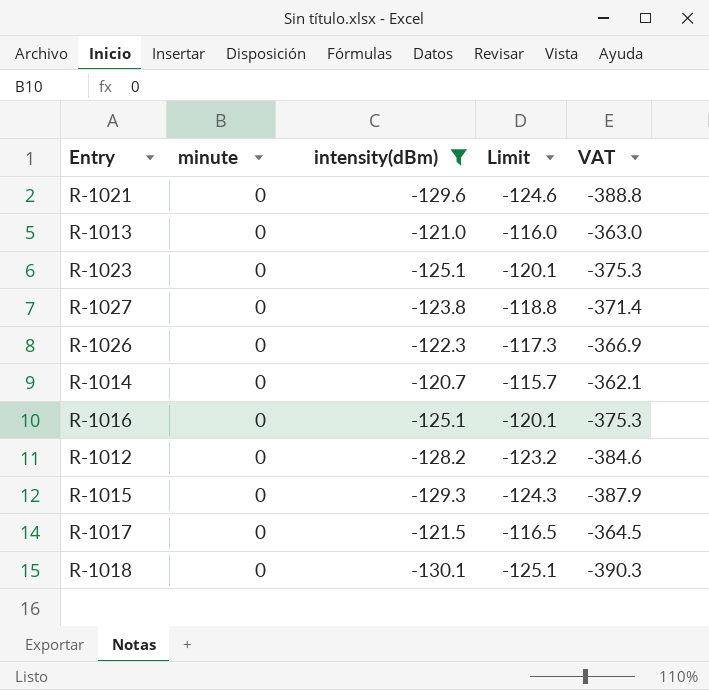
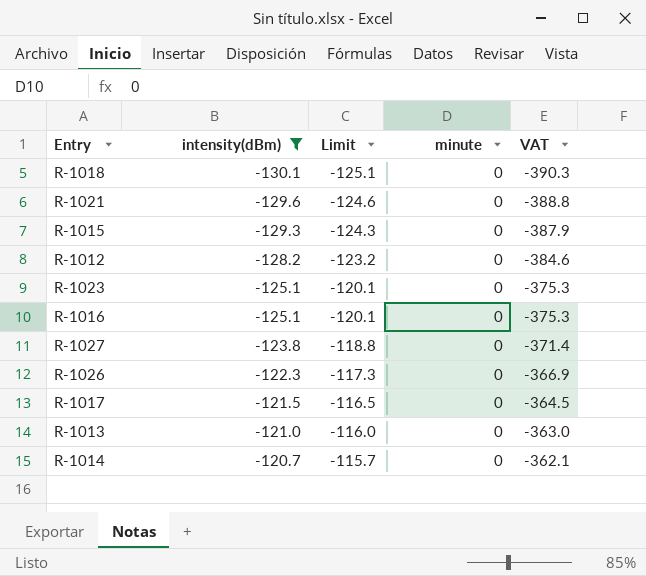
row order: none -> intensity(dBm) ascending
column minute | position: 2 -> 4

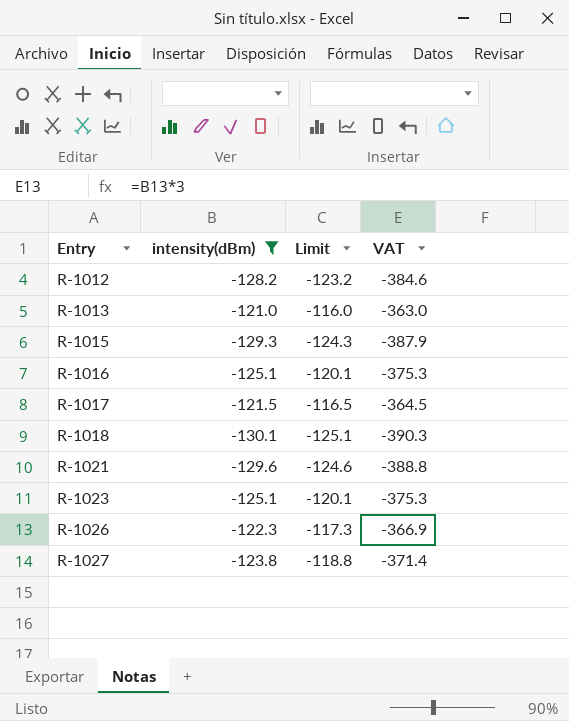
row order: intensity(dBm) ascending -> Entry ascending
column minute | position: 4 -> none
row R-1014: -120.7 | -115.7 | 0 | -362.1 -> none

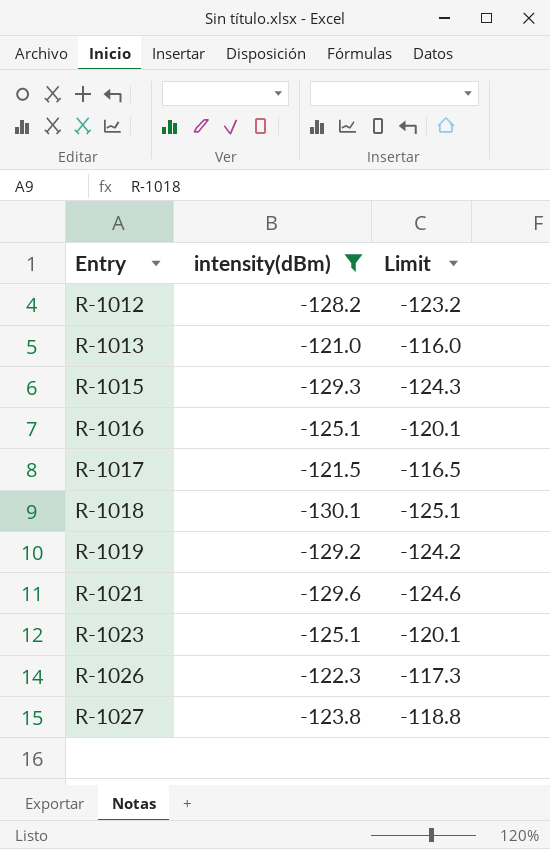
column VAT | formula: [intensity(dBm)] * 3 -> none
row R-1019: none -> -129.2 | -124.2

